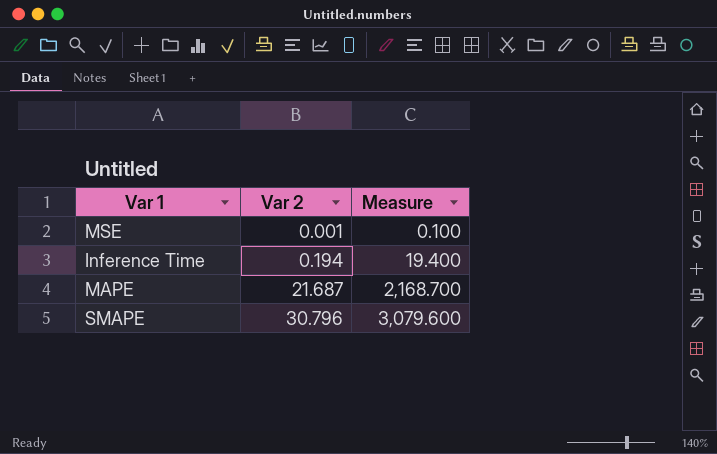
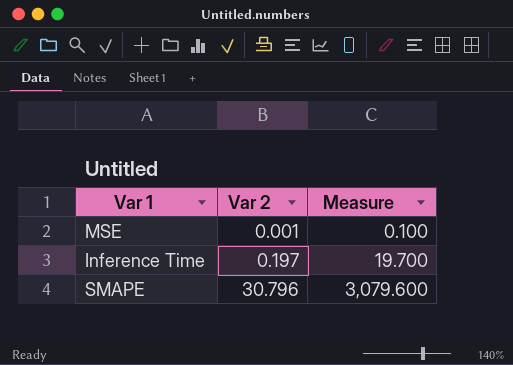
row MAPE: 21.687 | 2,168.700 -> none
Inference Time | Var 2: 0.194 -> 0.197
Inference Time | Measure: 19.400 -> 19.700

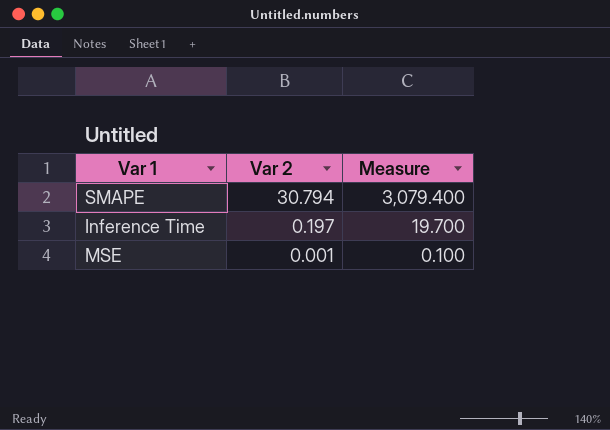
row order: Var 2 ascending -> Var 2 descending
SMAPE | Var 2: 30.796 -> 30.794
SMAPE | Measure: 3,079.600 -> 3,079.400

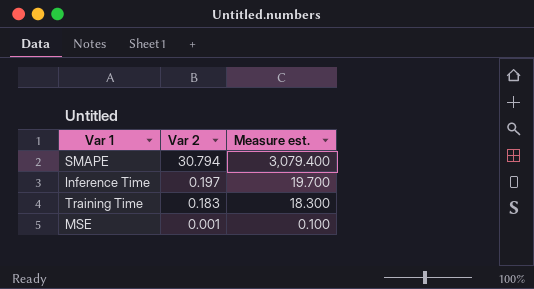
column name: Measure -> Measure est.
row Training Time: none -> 0.183 | 18.300

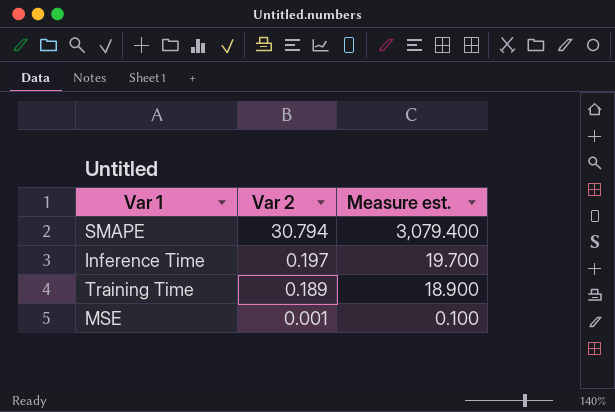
Training Time | Var 2: 0.183 -> 0.189
Training Time | Measure est.: 18.300 -> 18.900

